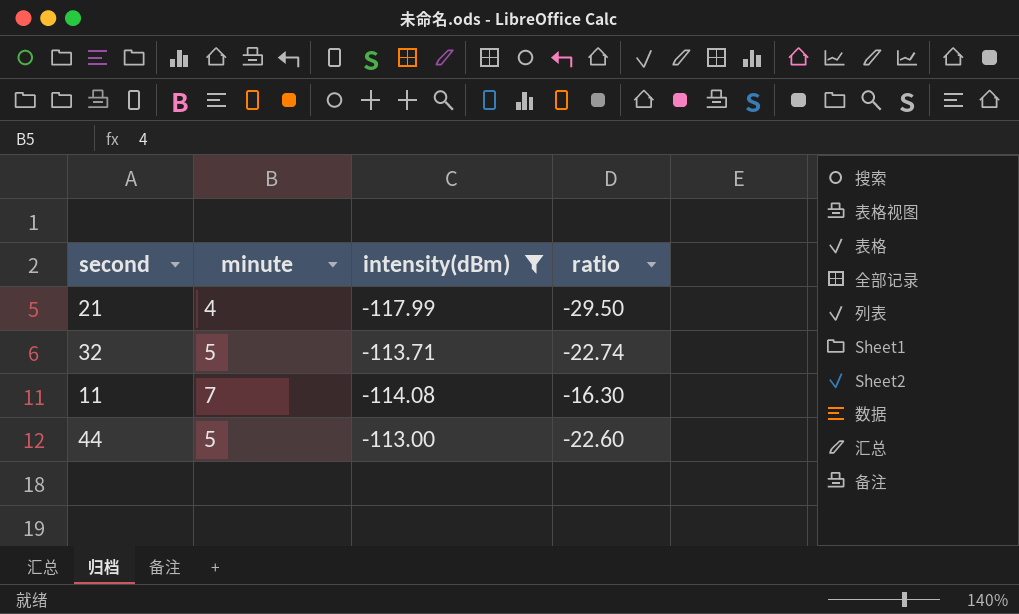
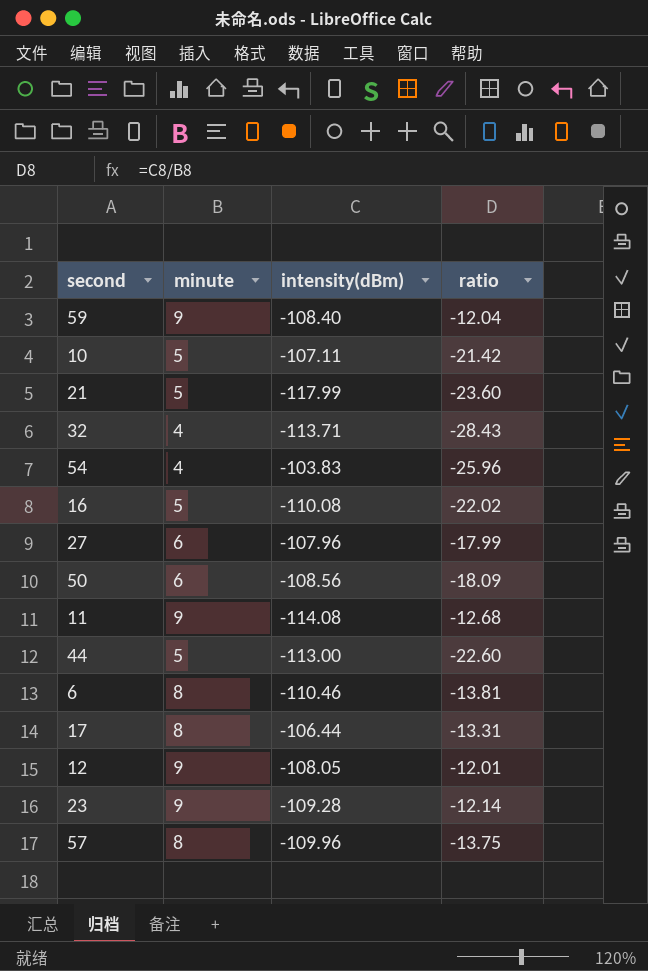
filter: intensity(dBm) <= -113.00 -> none
21 | minute: 4 -> 5
21 | ratio: -29.50 -> -23.60
32 | minute: 5 -> 4
32 | ratio: -22.74 -> -28.43
11 | minute: 7 -> 9
11 | ratio: -16.30 -> -12.68

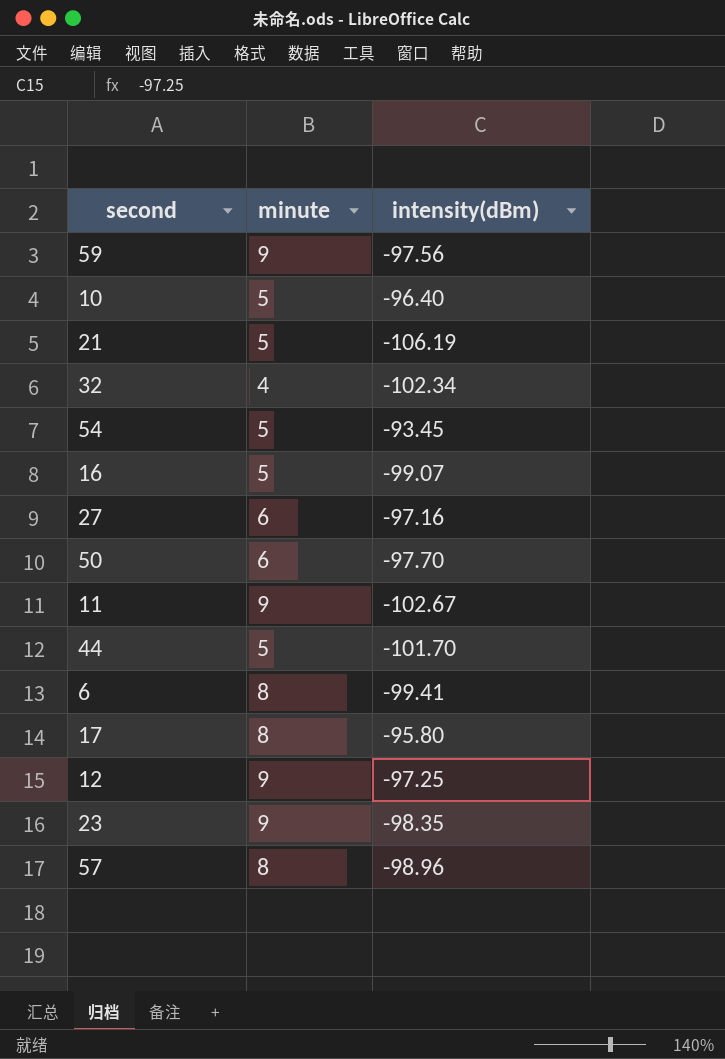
column ratio | formula: [intensity(dBm)] / [minute] -> none
59 | intensity(dBm): -108.40 -> -97.56
10 | intensity(dBm): -107.11 -> -96.40
21 | intensity(dBm): -117.99 -> -106.19
32 | intensity(dBm): -113.71 -> -102.34
54 | minute: 4 -> 5
54 | intensity(dBm): -103.83 -> -93.45
16 | intensity(dBm): -110.08 -> -99.07
27 | intensity(dBm): -107.96 -> -97.16
50 | intensity(dBm): -108.56 -> -97.70
11 | intensity(dBm): -114.08 -> -102.67
44 | intensity(dBm): -113.00 -> -101.70
6 | intensity(dBm): -110.46 -> -99.41
17 | intensity(dBm): -106.44 -> -95.80
12 | intensity(dBm): -108.05 -> -97.25
23 | intensity(dBm): -109.28 -> -98.35
57 | intensity(dBm): -109.96 -> -98.96

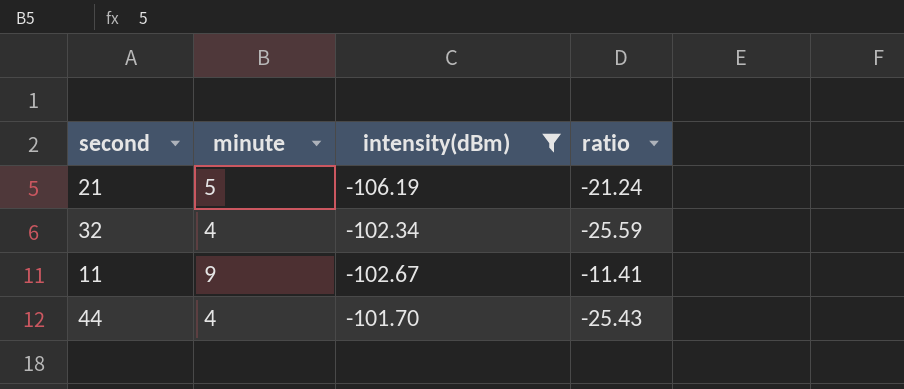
filter: none -> intensity(dBm) <= -101.70
column ratio | formula: none -> [intensity(dBm)] / [minute]
44 | minute: 5 -> 4

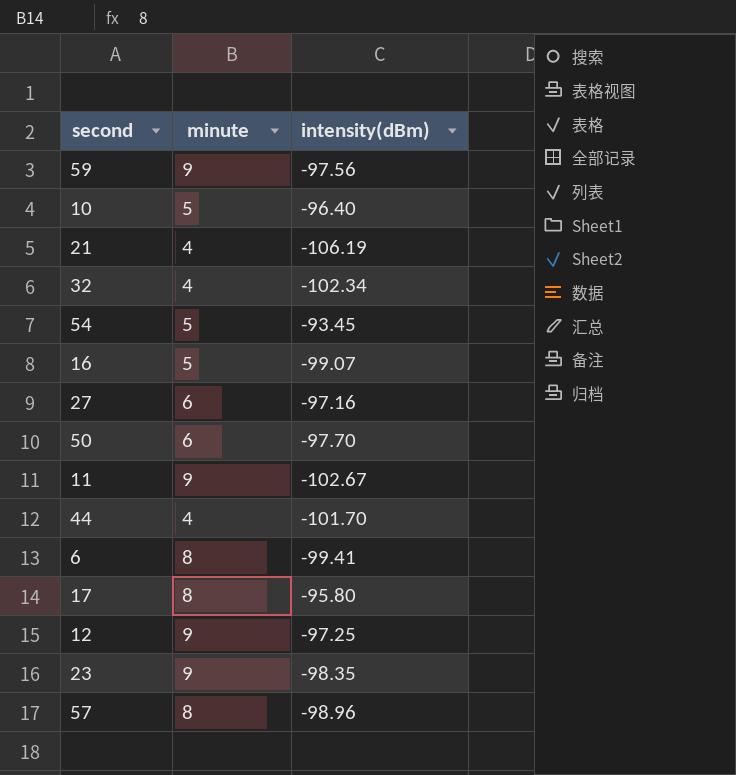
filter: intensity(dBm) <= -101.70 -> none
column ratio | formula: [intensity(dBm)] / [minute] -> none
21 | minute: 5 -> 4

